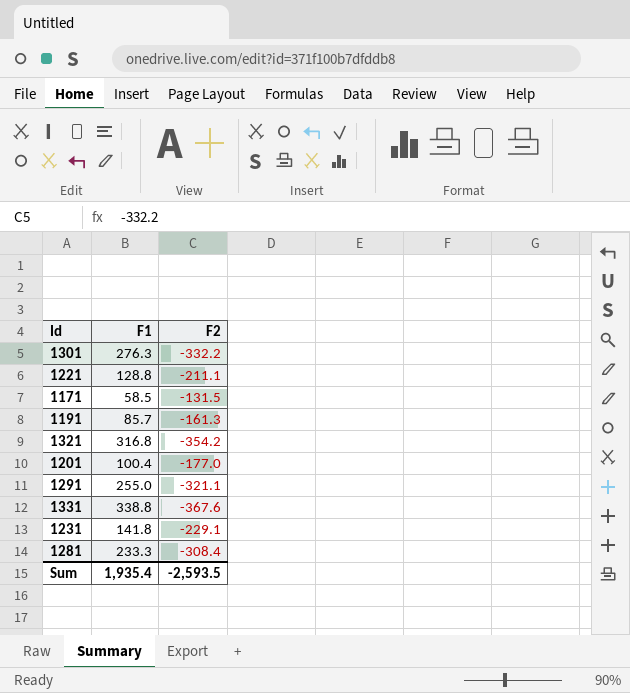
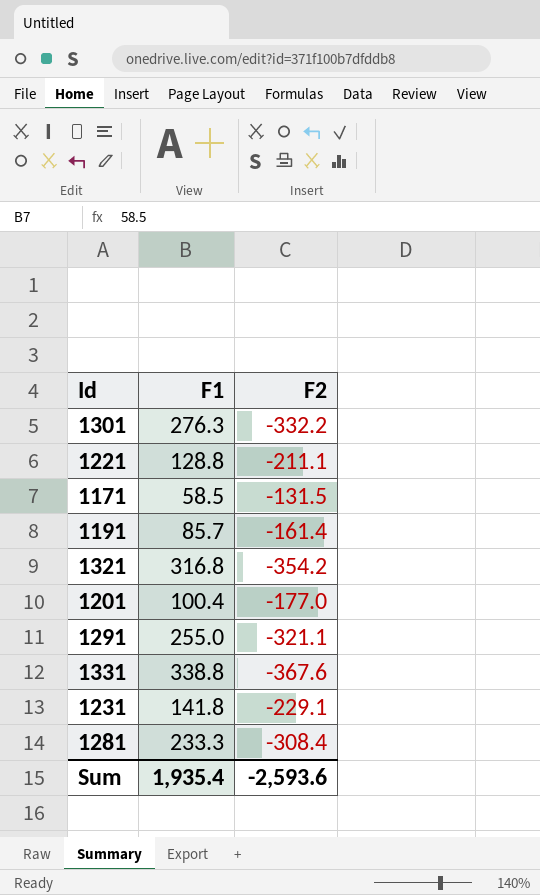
1191 | F2: -161.3 -> -161.4
Sum | F2: -2,593.5 -> -2,593.6

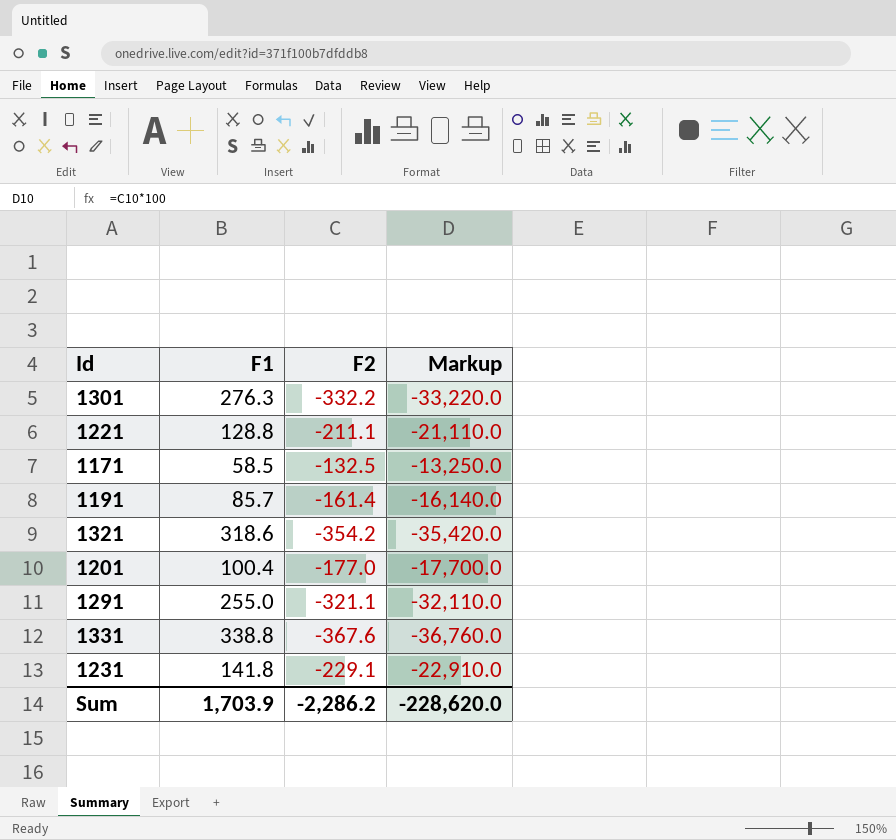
column Markup | formula: none -> [F2] * 100
row 1281: 233.3 | -308.4 -> none
1171 | F2: -131.5 -> -132.5
1321 | F1: 316.8 -> 318.6
Sum | F1: 1,935.4 -> 1,703.9
Sum | F2: -2,593.6 -> -2,286.2

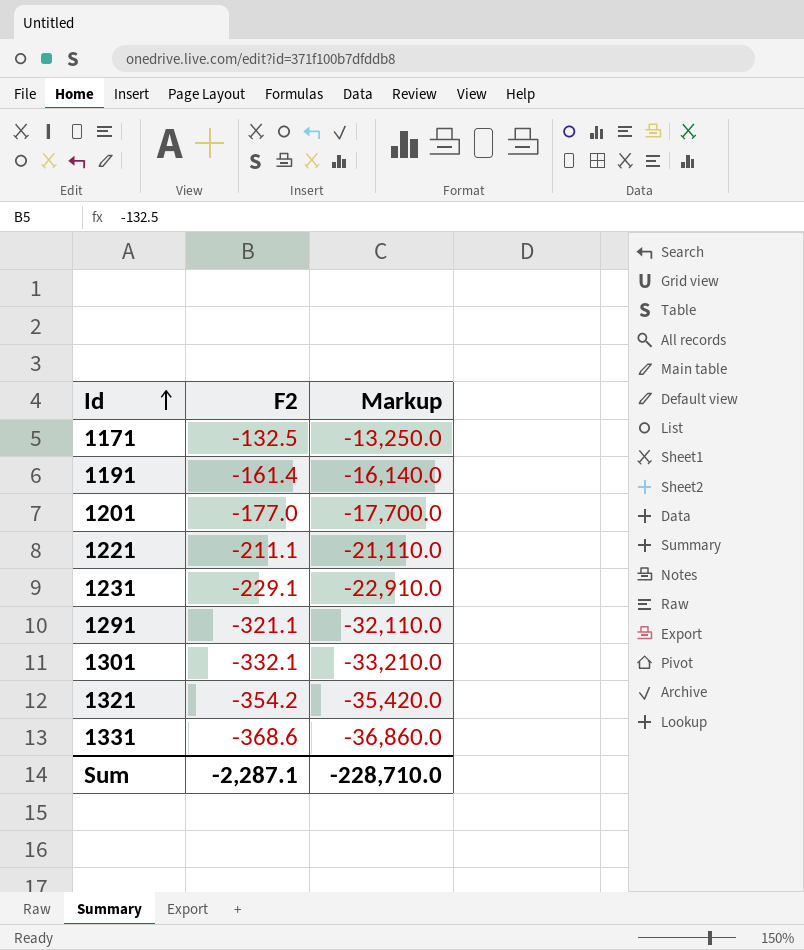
row order: none -> Id ascending
column F1 | position: 2 -> none
1301 | F2: -332.2 -> -332.1
1301 | Markup: -33,220.0 -> -33,210.0
1331 | F2: -367.6 -> -368.6
1331 | Markup: -36,760.0 -> -36,860.0
Sum | F2: -2,286.2 -> -2,287.1
Sum | Markup: -228,620.0 -> -228,710.0

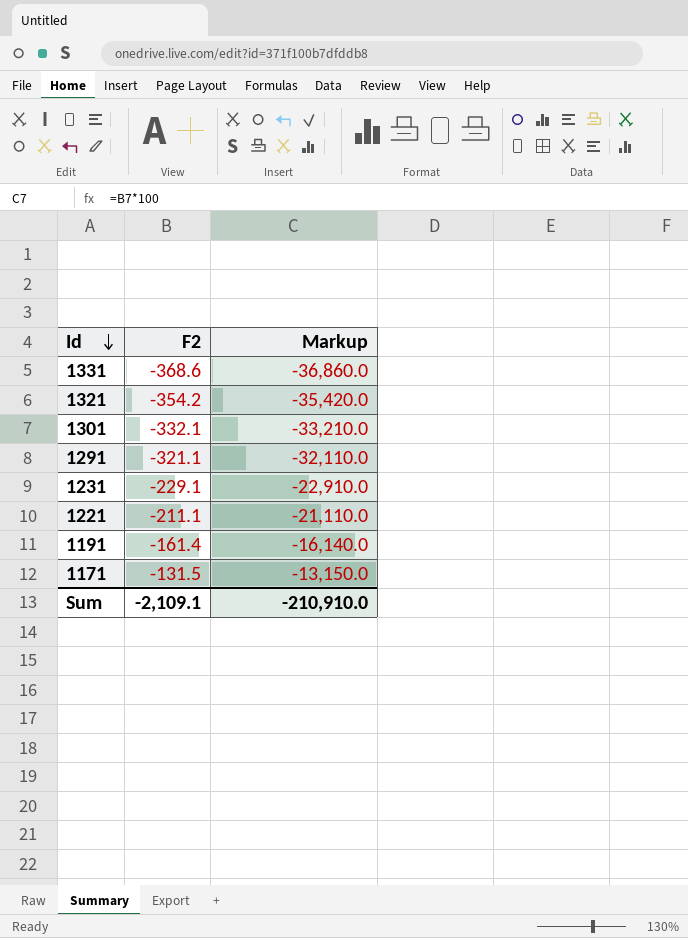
row order: Id ascending -> Id descending
row 1201: -177.0 | -17,700.0 -> none
1171 | F2: -132.5 -> -131.5
1171 | Markup: -13,250.0 -> -13,150.0
Sum | F2: -2,287.1 -> -2,109.1
Sum | Markup: -228,710.0 -> -210,910.0

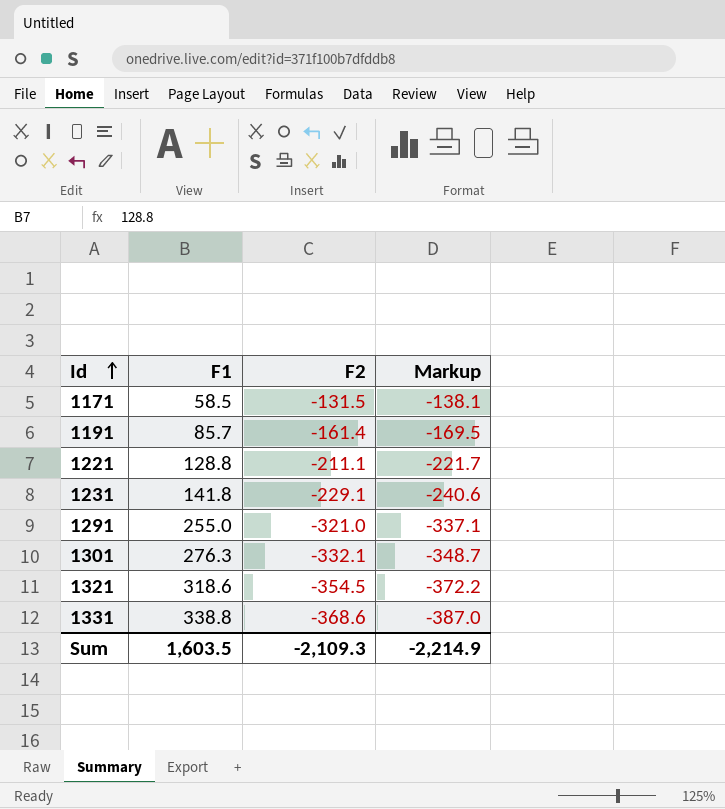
row order: Id descending -> Id ascending
column F1 | position: none -> 2
column Markup | formula: [F2] * 100 -> [F2] * 1.05
1291 | F2: -321.1 -> -321.0
1321 | F2: -354.2 -> -354.5
Sum | F2: -2,109.1 -> -2,109.3
Sum | Markup: -210,910.0 -> -2,214.9

